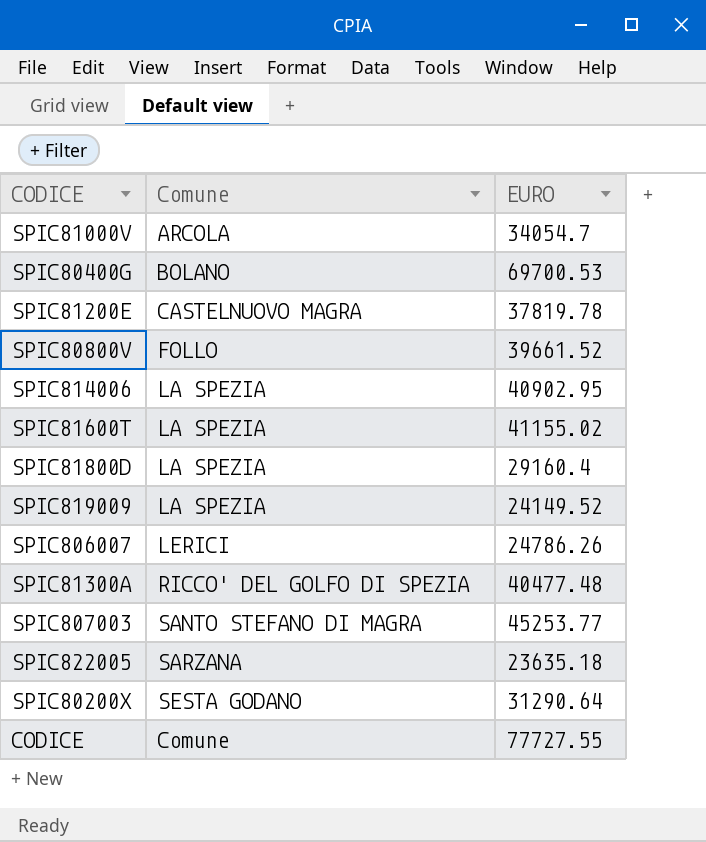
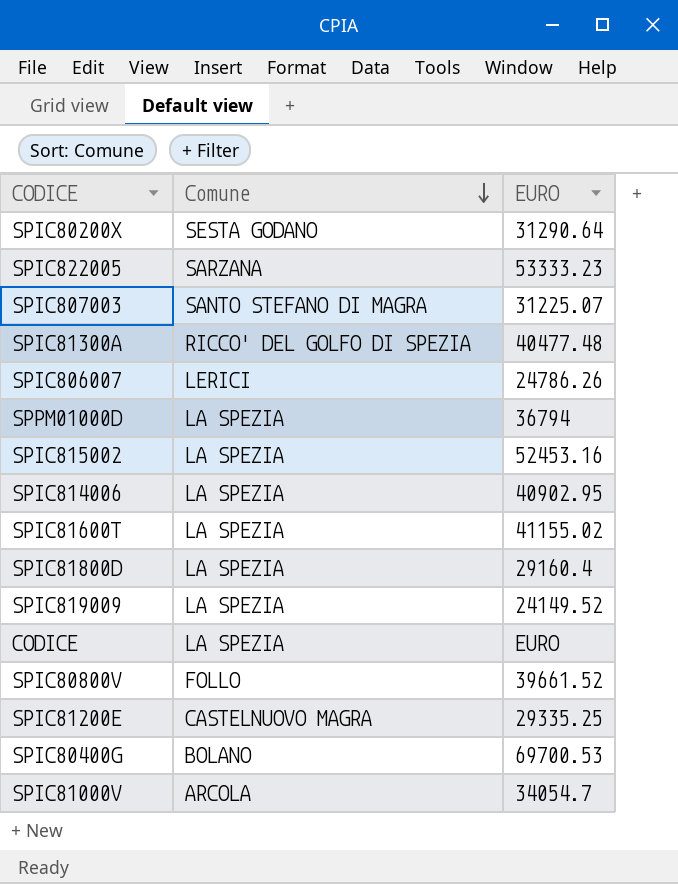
row order: none -> Comune descending
SPIC822005 | EURO: 23635.18 -> 53333.23
SPIC807003 | EURO: 45253.77 -> 31225.07
row SPPM01000D: none -> LA SPEZIA | 36794
row SPIC815002: none -> LA SPEZIA | 52453.16
CODICE | Comune: Comune -> LA SPEZIA
CODICE | EURO: 77727.55 -> EURO
SPIC81200E | EURO: 37819.78 -> 29335.25

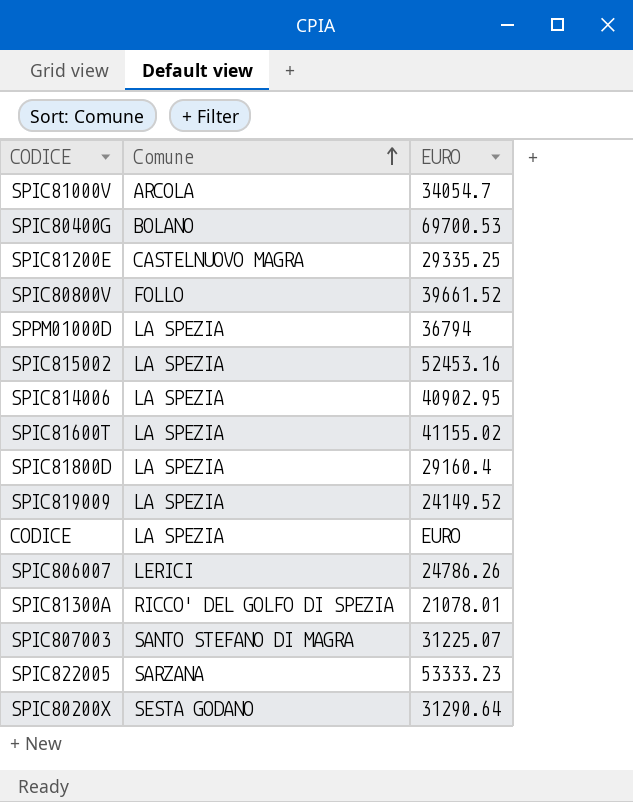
row order: Comune descending -> Comune ascending
SPIC81300A | EURO: 40477.48 -> 21078.01

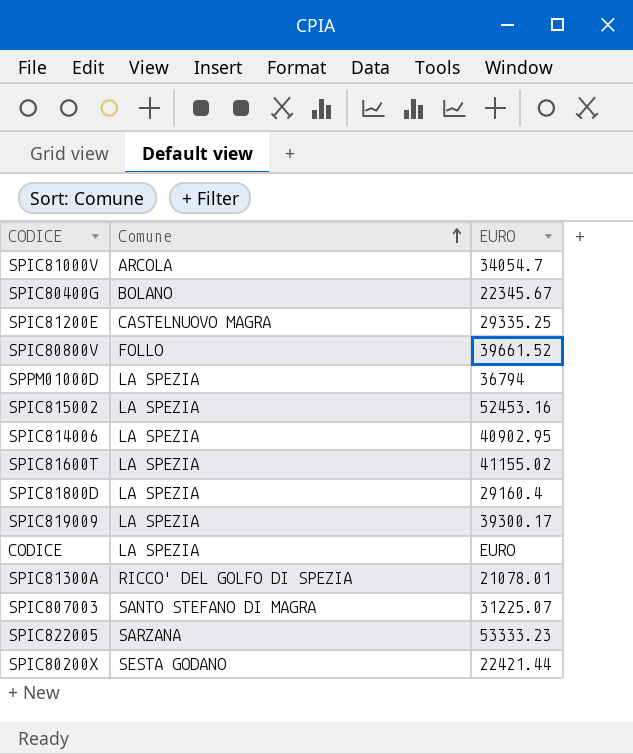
row SPIC806007: LERICI | 24786.26 -> none
SPIC80400G | EURO: 69700.53 -> 22345.67
SPIC819009 | EURO: 24149.52 -> 39300.17
SPIC80200X | EURO: 31290.64 -> 22421.44

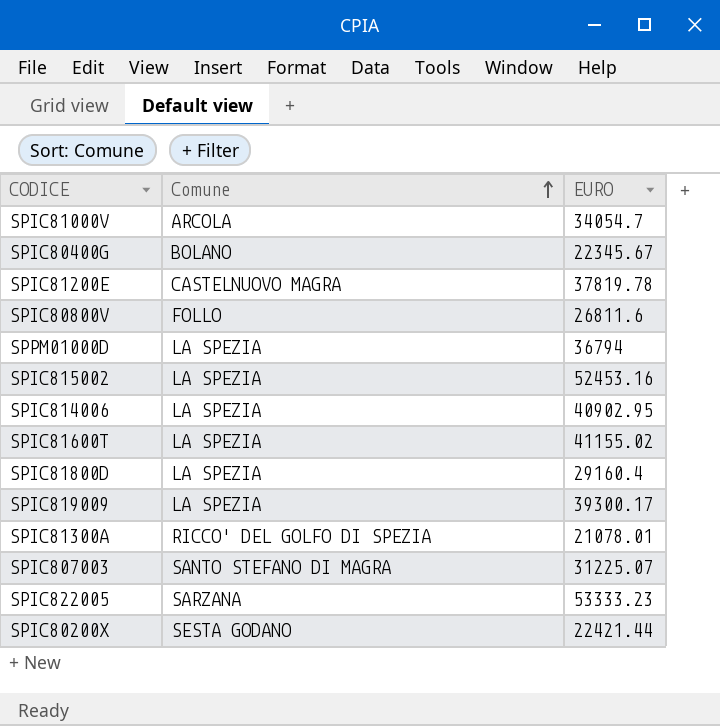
row CODICE: LA SPEZIA | EURO -> none
SPIC81200E | EURO: 29335.25 -> 37819.78
SPIC80800V | EURO: 39661.52 -> 26811.6

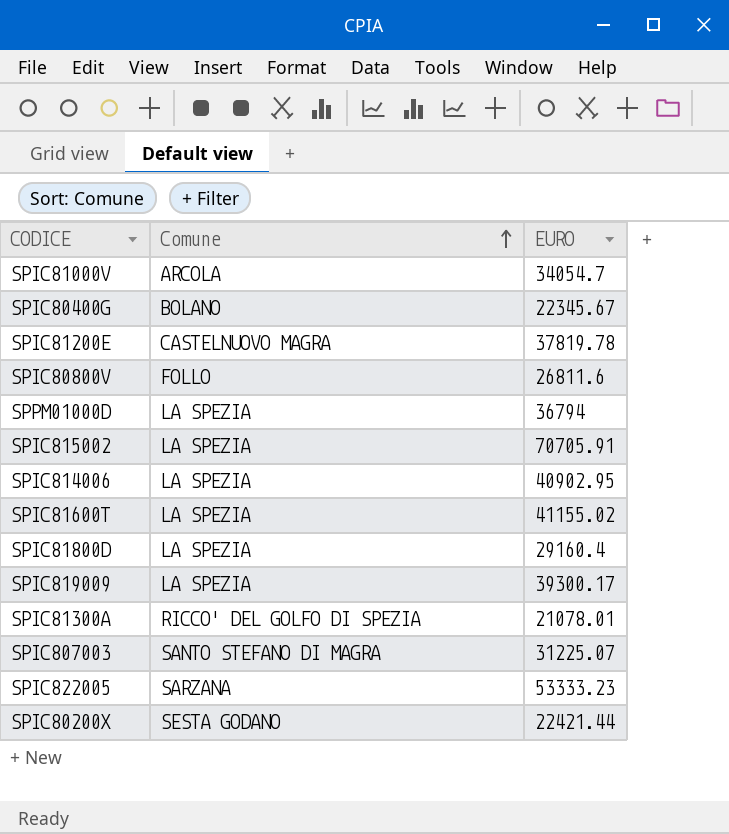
SPIC815002 | EURO: 52453.16 -> 70705.91

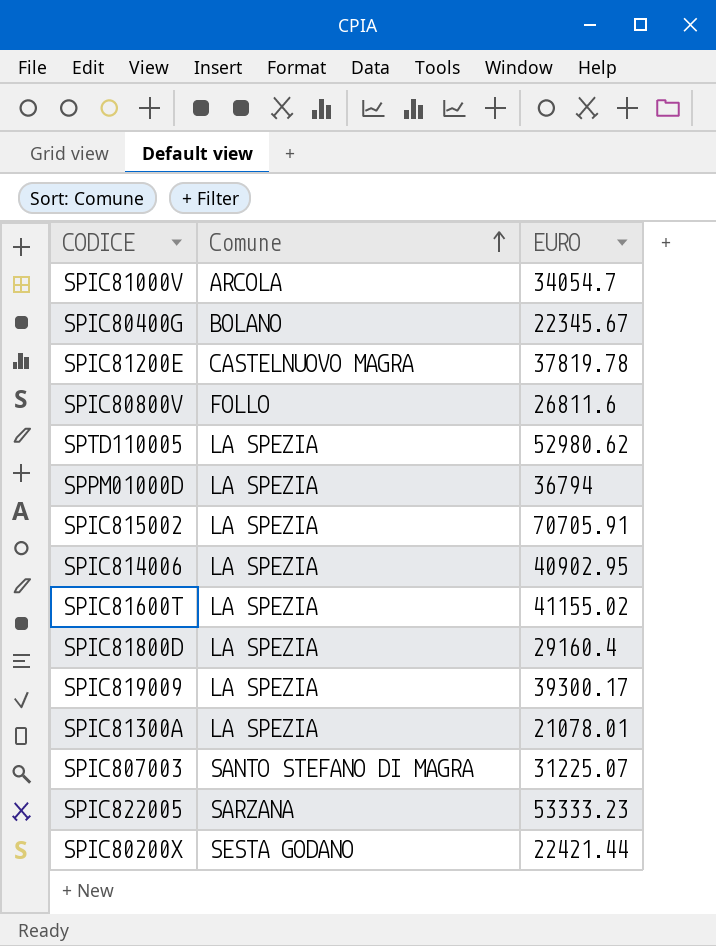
row SPTD110005: none -> LA SPEZIA | 52980.62
SPIC81300A | Comune: RICCO' DEL GOLFO DI SPEZIA -> LA SPEZIA

